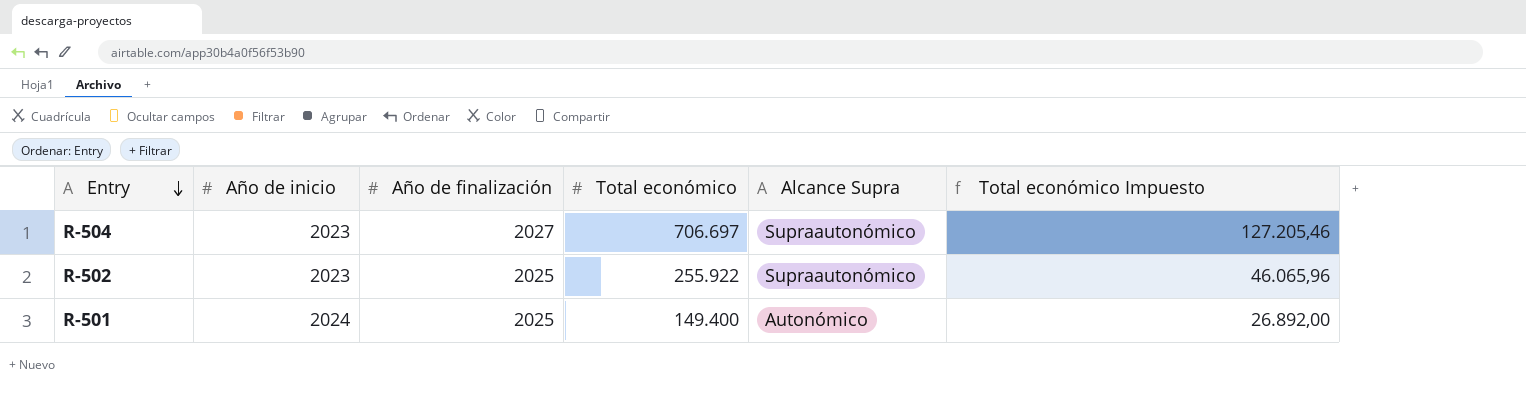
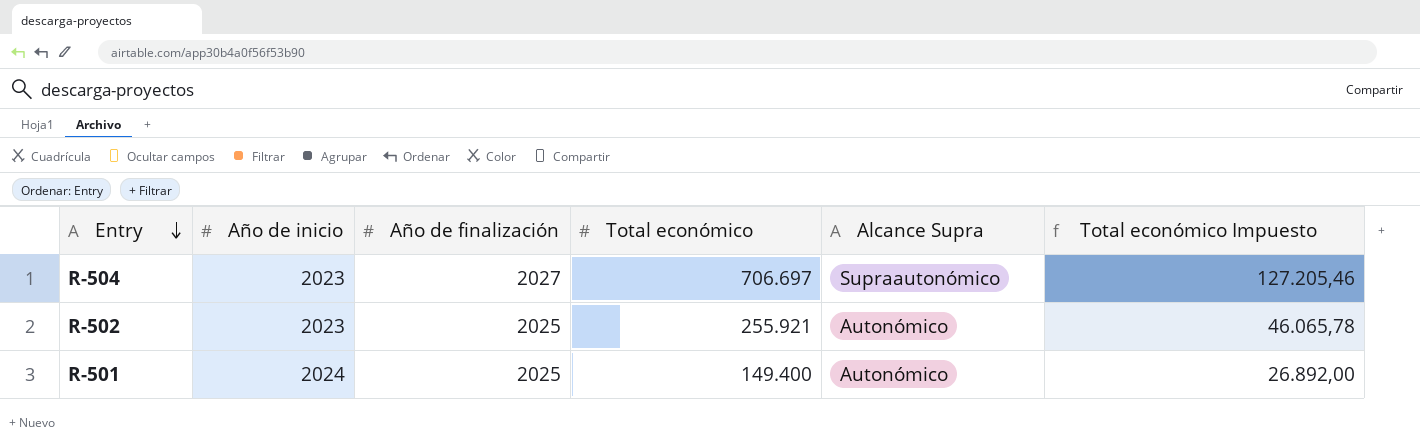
R-502 | Total económico: 255.922 -> 255.921
R-502 | Alcance Supra: Supraautonómico -> Autonómico
R-502 | Total económico Impuesto: 46.065,96 -> 46.065,78

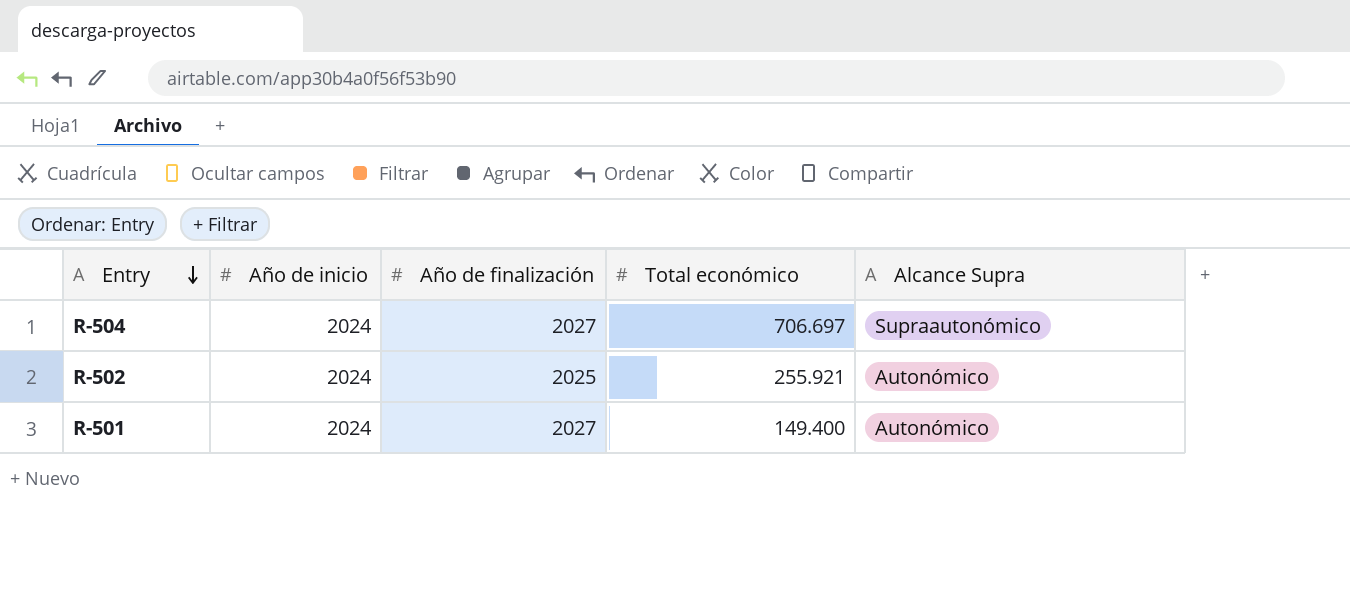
column Total económico Impuesto | formula: [Total económico] * 0,18 -> none
R-504 | Año de inicio: 2023 -> 2024
R-502 | Año de inicio: 2023 -> 2024
R-501 | Año de finalización: 2025 -> 2027

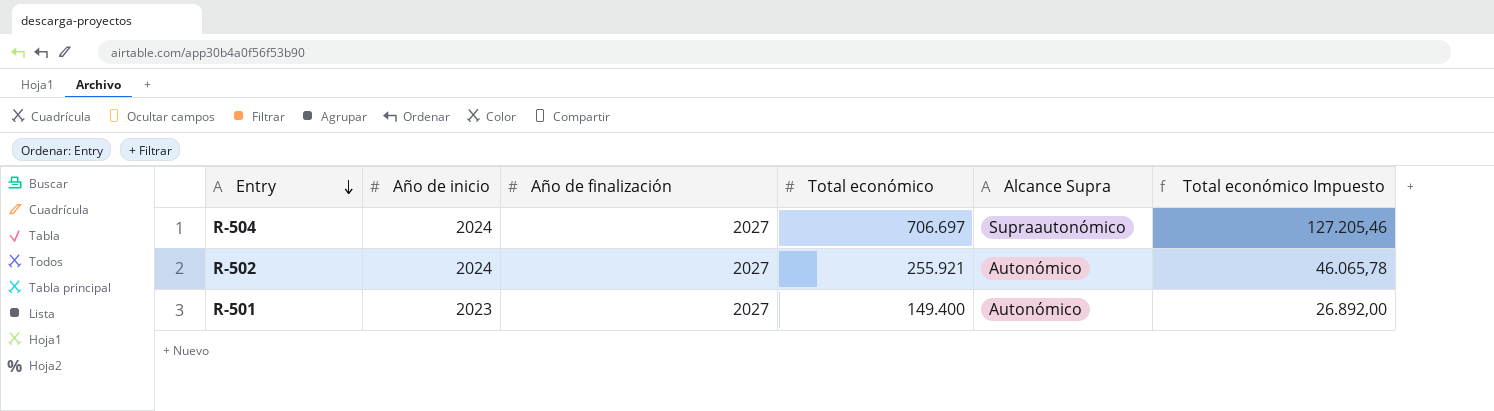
column Total económico Impuesto | formula: none -> [Total económico] * 0,18
R-502 | Año de finalización: 2025 -> 2027
R-501 | Año de inicio: 2024 -> 2023

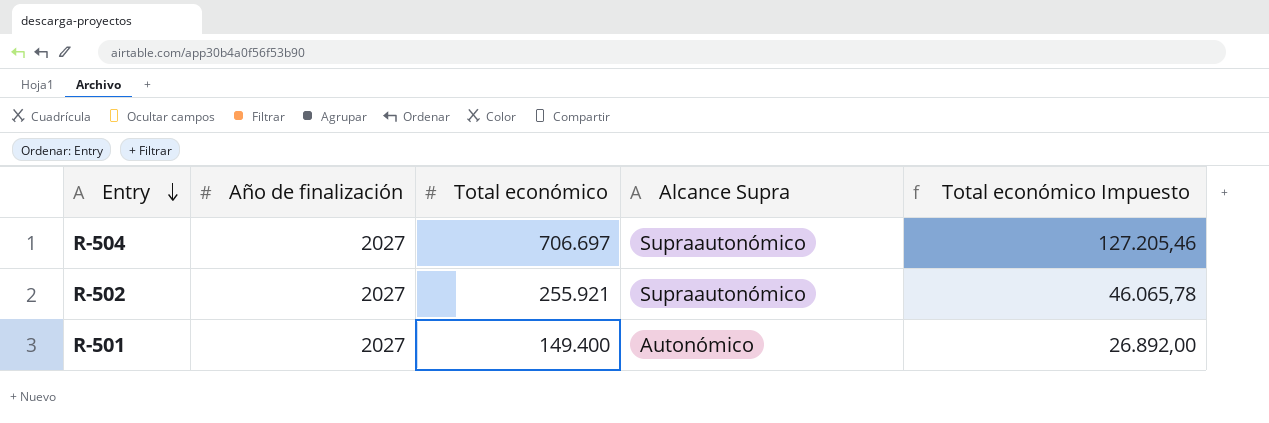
column Año de inicio | position: 2 -> none
R-502 | Alcance Supra: Autonómico -> Supraautonómico

